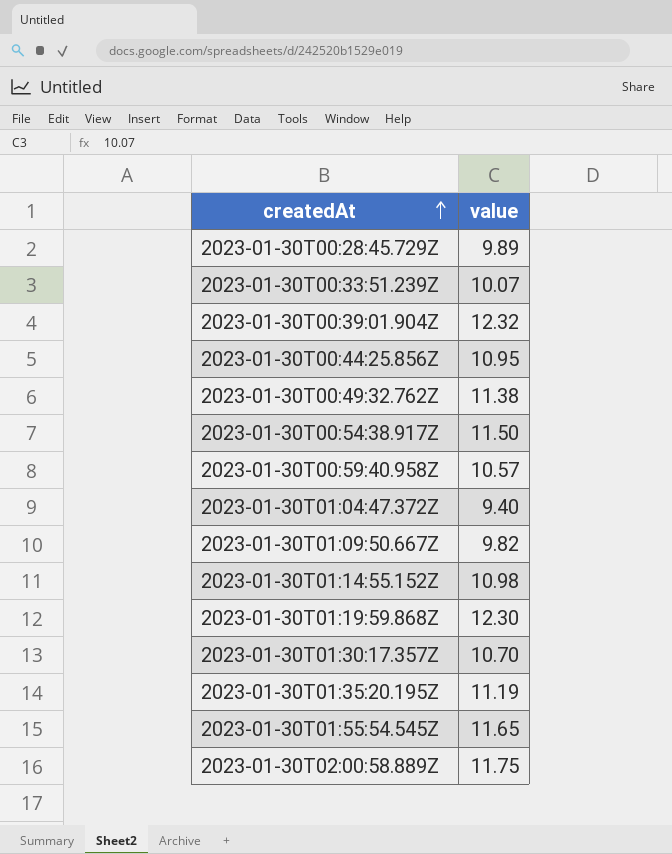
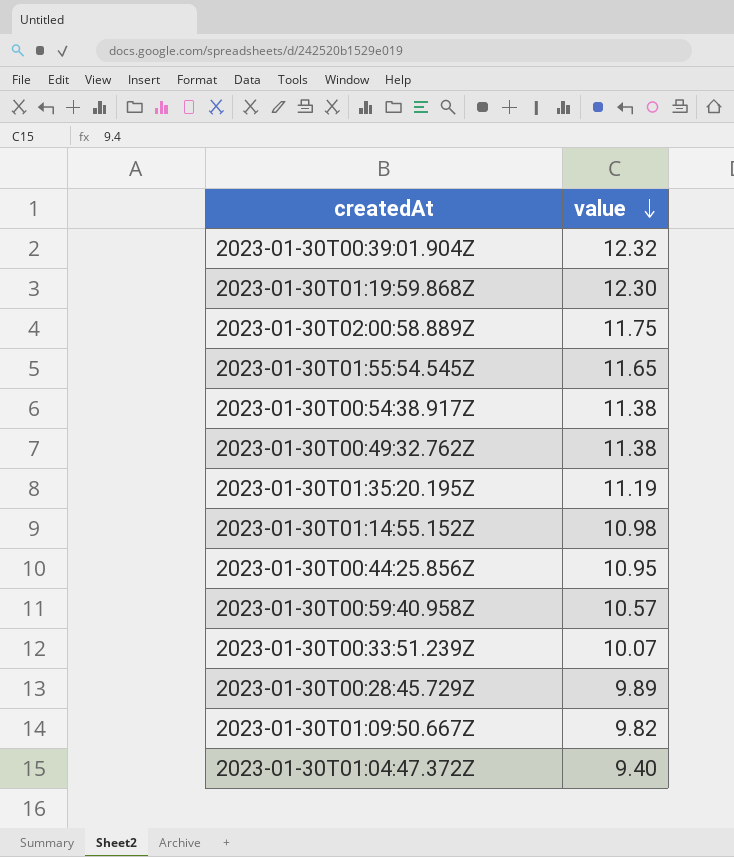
row order: createdAt ascending -> value descending
row 2023-01-30T01:30:17.357Z: 10.70 -> none
2023-01-30T00:54:38.917Z | value: 11.50 -> 11.38

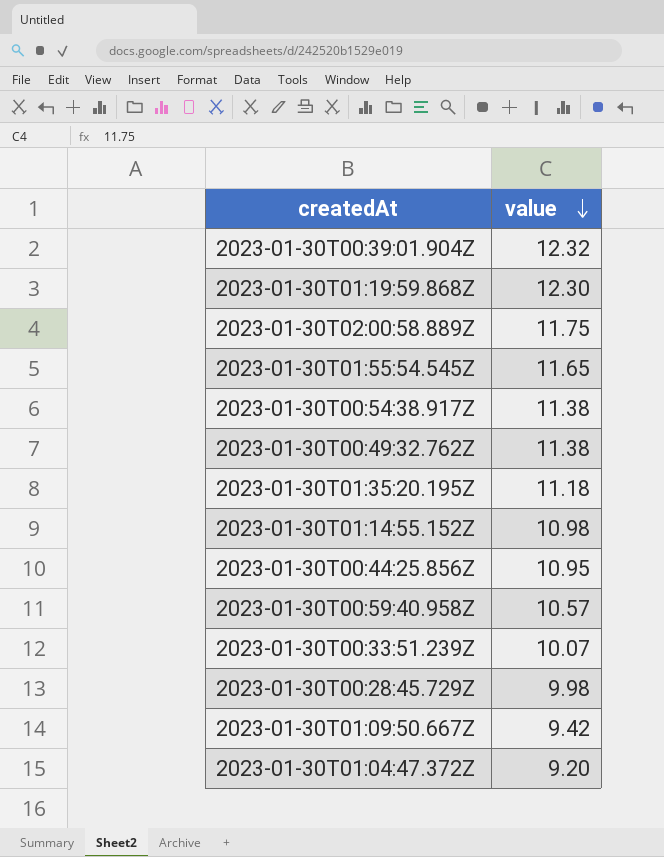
2023-01-30T01:35:20.195Z | value: 11.19 -> 11.18
2023-01-30T00:28:45.729Z | value: 9.89 -> 9.98
2023-01-30T01:09:50.667Z | value: 9.82 -> 9.42
2023-01-30T01:04:47.372Z | value: 9.40 -> 9.20

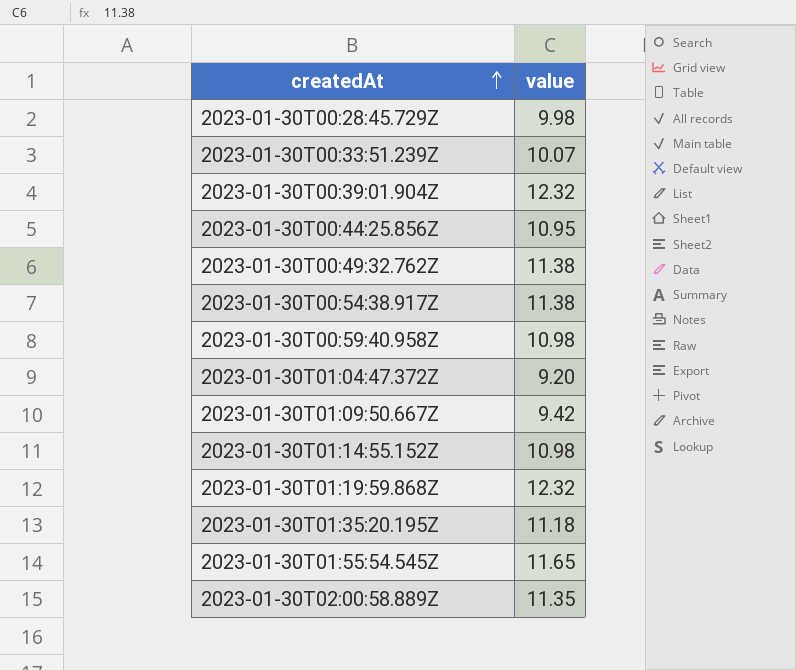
row order: value descending -> createdAt ascending
2023-01-30T00:59:40.958Z | value: 10.57 -> 10.98
2023-01-30T01:19:59.868Z | value: 12.30 -> 12.32
2023-01-30T02:00:58.889Z | value: 11.75 -> 11.35

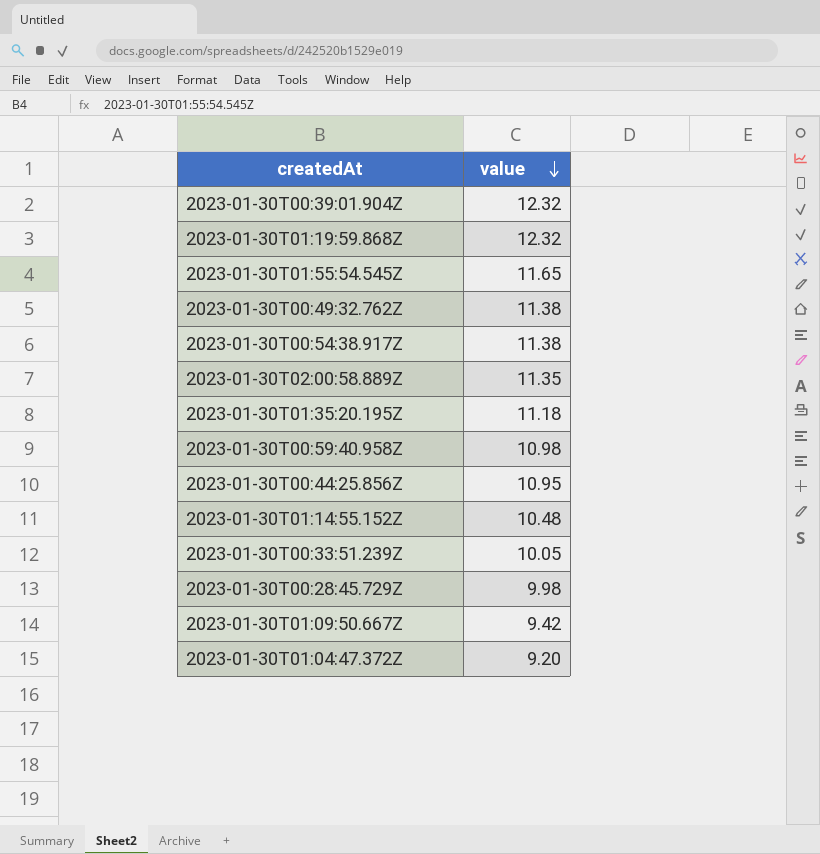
row order: createdAt ascending -> value descending
2023-01-30T01:14:55.152Z | value: 10.98 -> 10.48
2023-01-30T00:33:51.239Z | value: 10.07 -> 10.05

